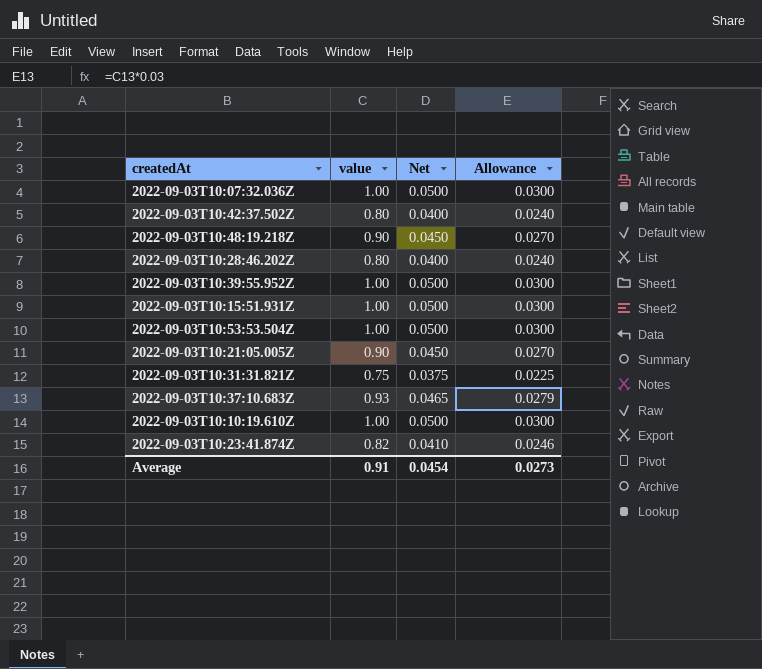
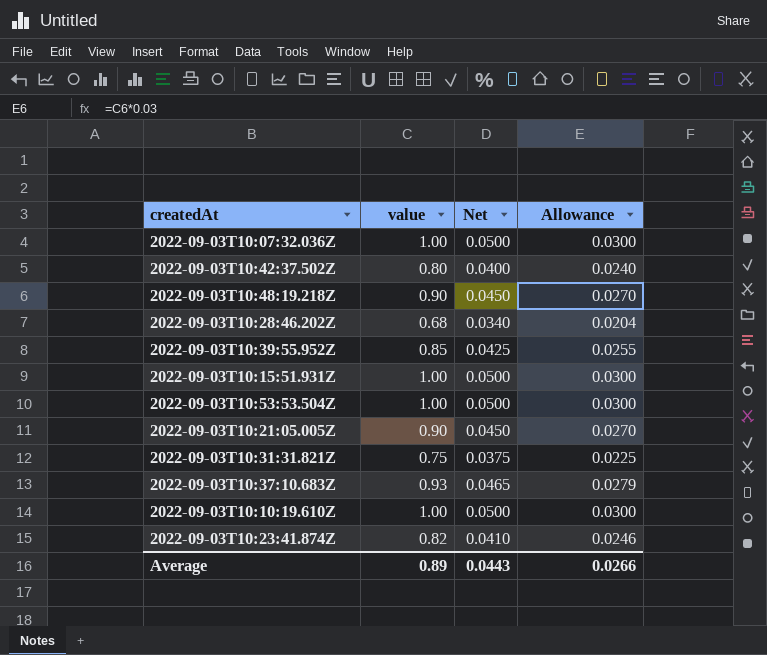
2022-09-03T10:28:46.202Z | value: 0.80 -> 0.68
2022-09-03T10:28:46.202Z | Net: 0.0400 -> 0.0340
2022-09-03T10:28:46.202Z | Allowance: 0.0240 -> 0.0204
2022-09-03T10:39:55.952Z | value: 1.00 -> 0.85
2022-09-03T10:39:55.952Z | Net: 0.0500 -> 0.0425
2022-09-03T10:39:55.952Z | Allowance: 0.0300 -> 0.0255
Average | value: 0.91 -> 0.89
Average | Net: 0.0454 -> 0.0443
Average | Allowance: 0.0273 -> 0.0266

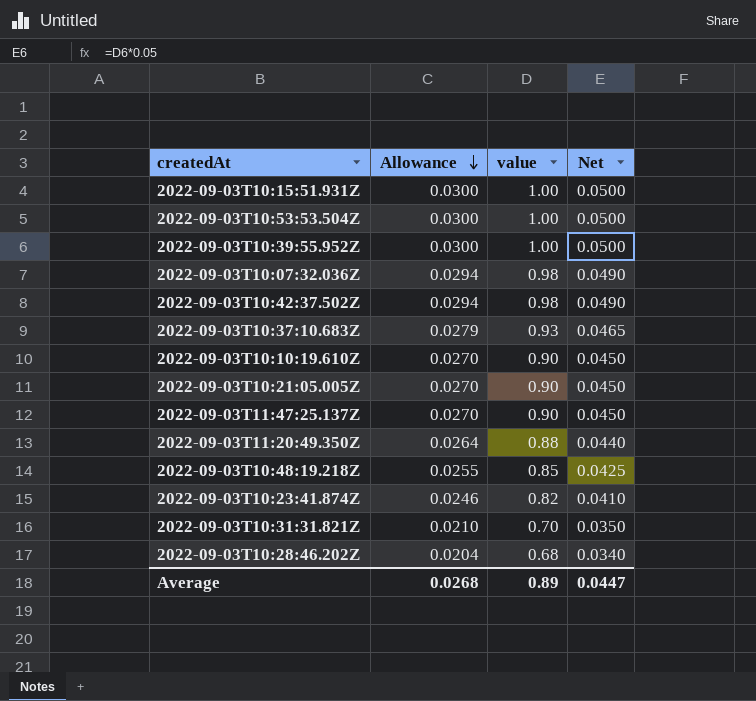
row order: none -> Allowance descending
column Allowance | position: 4 -> 2
2022-09-03T10:39:55.952Z | Allowance: 0.0255 -> 0.0300
2022-09-03T10:39:55.952Z | value: 0.85 -> 1.00
2022-09-03T10:39:55.952Z | Net: 0.0425 -> 0.0500
2022-09-03T10:07:32.036Z | Allowance: 0.0300 -> 0.0294
2022-09-03T10:07:32.036Z | value: 1.00 -> 0.98
2022-09-03T10:07:32.036Z | Net: 0.0500 -> 0.0490
2022-09-03T10:42:37.502Z | Allowance: 0.0240 -> 0.0294
2022-09-03T10:42:37.502Z | value: 0.80 -> 0.98
2022-09-03T10:42:37.502Z | Net: 0.0400 -> 0.0490
2022-09-03T10:10:19.610Z | Allowance: 0.0300 -> 0.0270
2022-09-03T10:10:19.610Z | value: 1.00 -> 0.90
2022-09-03T10:10:19.610Z | Net: 0.0500 -> 0.0450
row 2022-09-03T11:47:25.137Z: none -> 0.0270 | 0.90 | 0.0450
row 2022-09-03T11:20:49.350Z: none -> 0.0264 | 0.88 | 0.0440
2022-09-03T10:48:19.218Z | Allowance: 0.0270 -> 0.0255
2022-09-03T10:48:19.218Z | value: 0.90 -> 0.85
2022-09-03T10:48:19.218Z | Net: 0.0450 -> 0.0425
2022-09-03T10:31:31.821Z | Allowance: 0.0225 -> 0.0210
2022-09-03T10:31:31.821Z | value: 0.75 -> 0.70
2022-09-03T10:31:31.821Z | Net: 0.0375 -> 0.0350
Average | Allowance: 0.0266 -> 0.0268
Average | Net: 0.0443 -> 0.0447

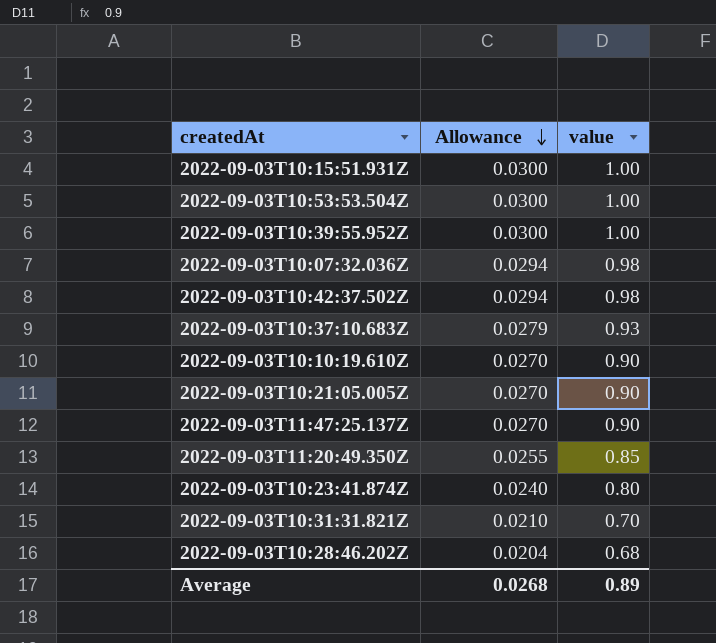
column Net | formula: [value] * 0.05 -> none
row 2022-09-03T10:48:19.218Z: 0.0255 | 0.85 | 0.0425 -> none
2022-09-03T11:20:49.350Z | Allowance: 0.0264 -> 0.0255
2022-09-03T11:20:49.350Z | value: 0.88 -> 0.85
2022-09-03T10:23:41.874Z | Allowance: 0.0246 -> 0.0240
2022-09-03T10:23:41.874Z | value: 0.82 -> 0.80

